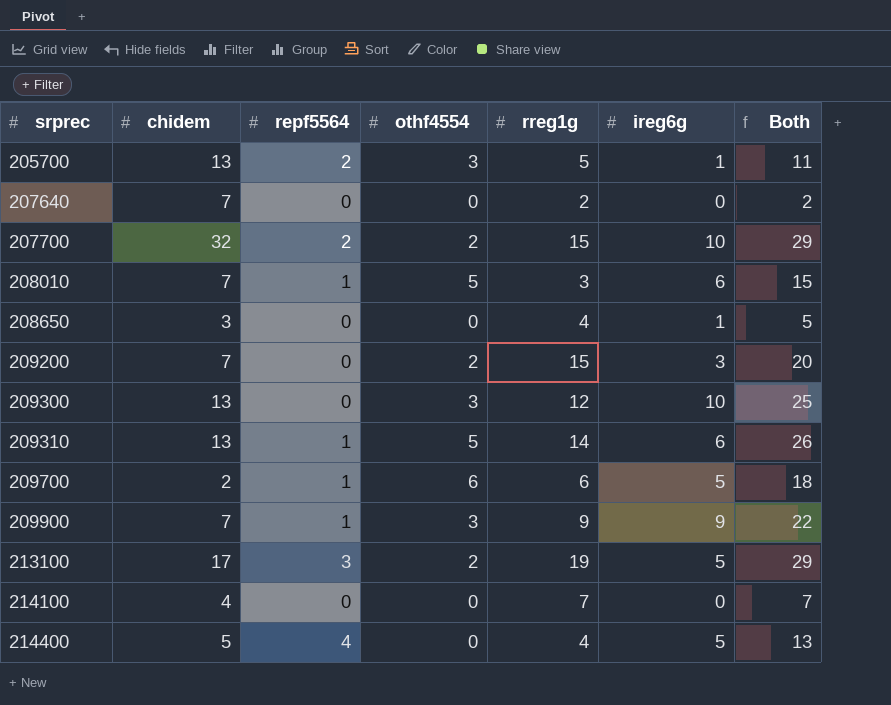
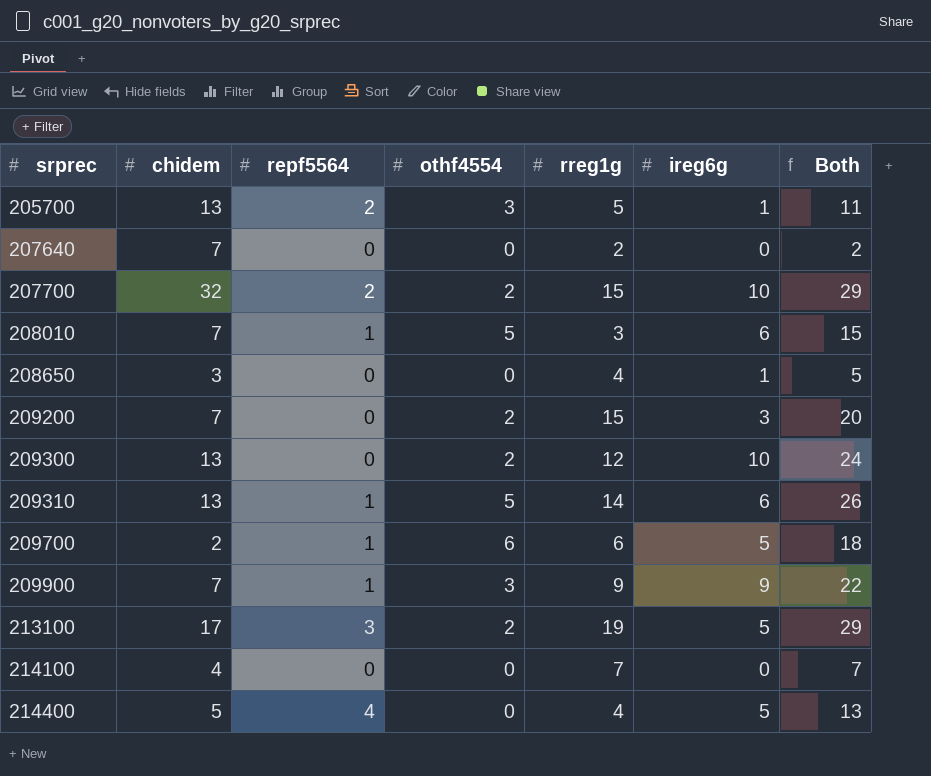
209300 | othf4554: 3 -> 2
209300 | Both: 25 -> 24

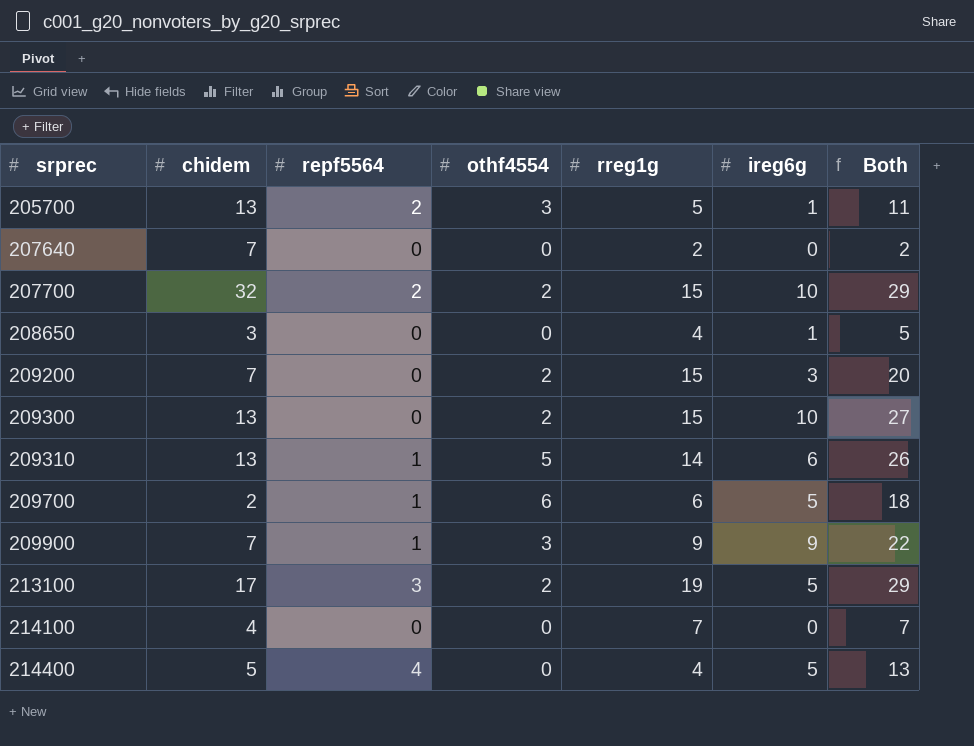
row 208010: 7 | 1 | 5 | 3 | 6 | 15 -> none
209300 | rreg1g: 12 -> 15
209300 | Both: 24 -> 27

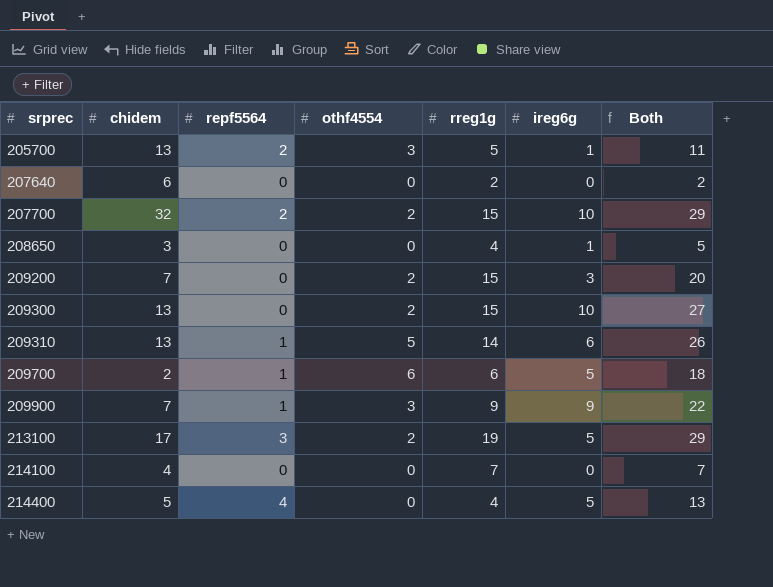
207640 | chidem: 7 -> 6

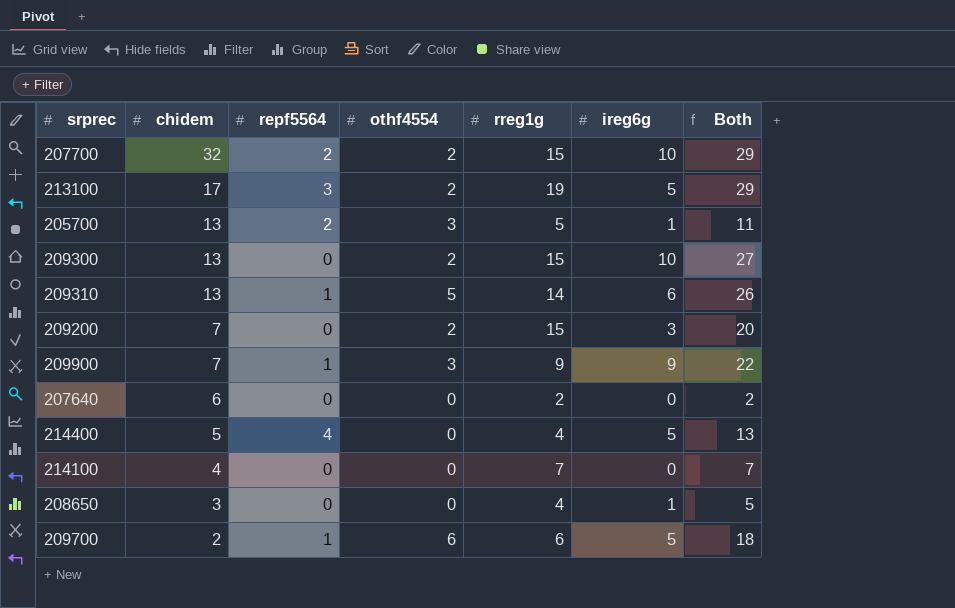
row order: srprec ascending -> chidem descending

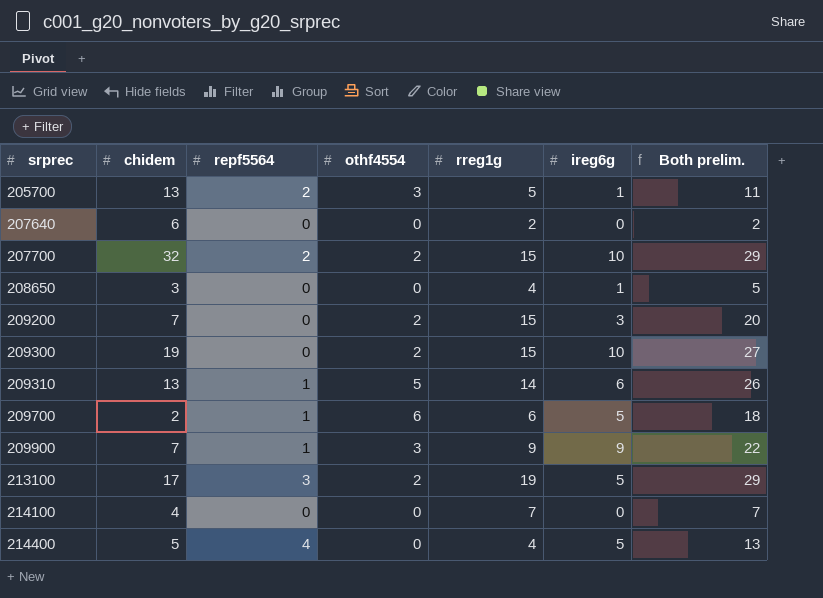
row order: chidem descending -> srprec ascending
column name: Both -> Both prelim.
209300 | chidem: 13 -> 19

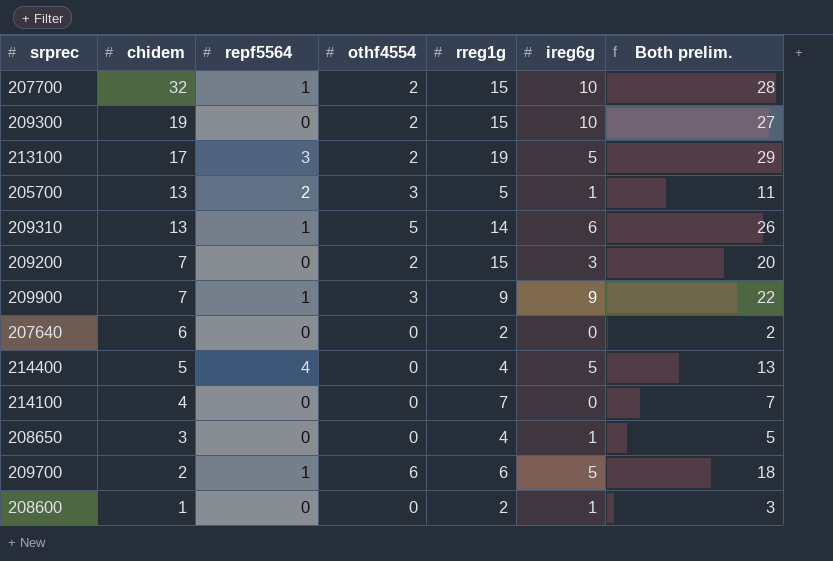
row order: srprec ascending -> chidem descending
207700 | repf5564: 2 -> 1
207700 | Both prelim.: 29 -> 28
row 208600: none -> 1 | 0 | 0 | 2 | 1 | 3

